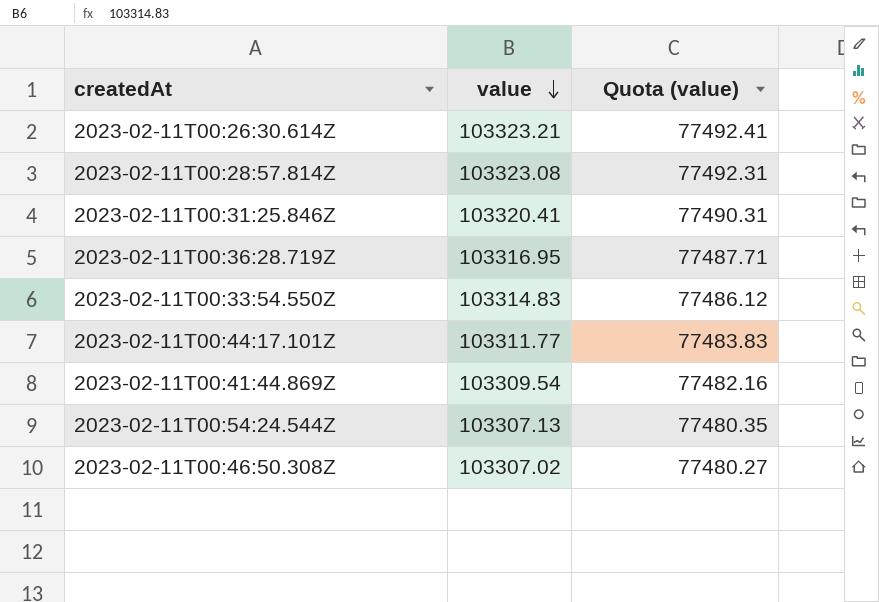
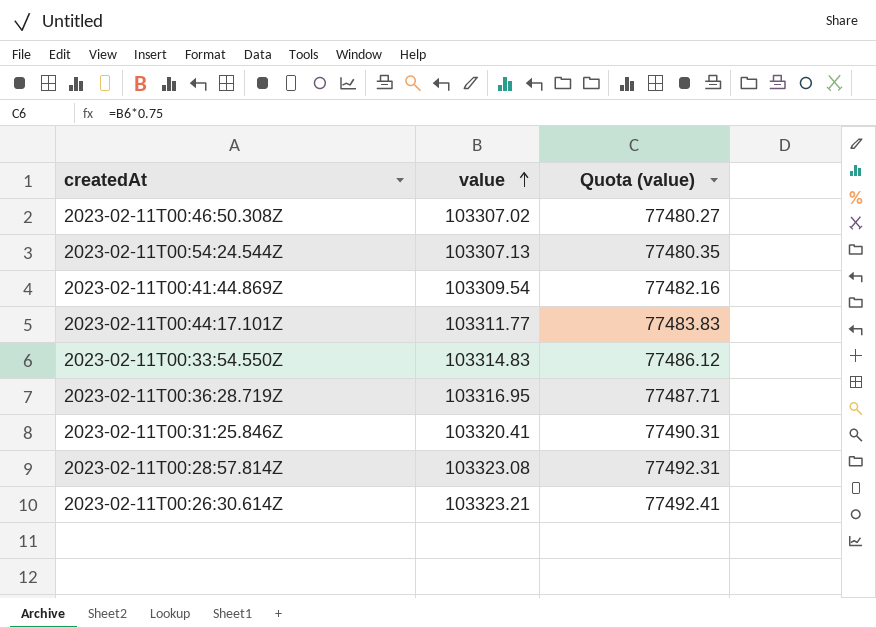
row order: value descending -> value ascending

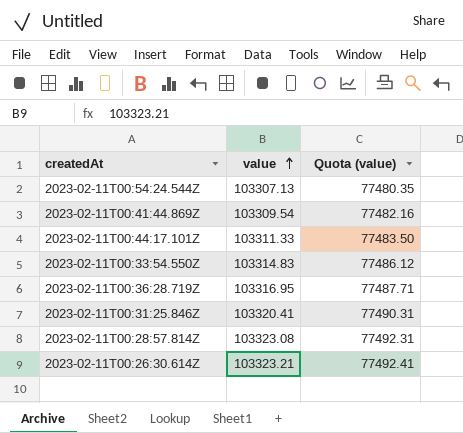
row 2023-02-11T00:46:50.308Z: 103307.02 | 77480.27 -> none
2023-02-11T00:44:17.101Z | value: 103311.77 -> 103311.33
2023-02-11T00:44:17.101Z | Quota (value): 77483.83 -> 77483.50

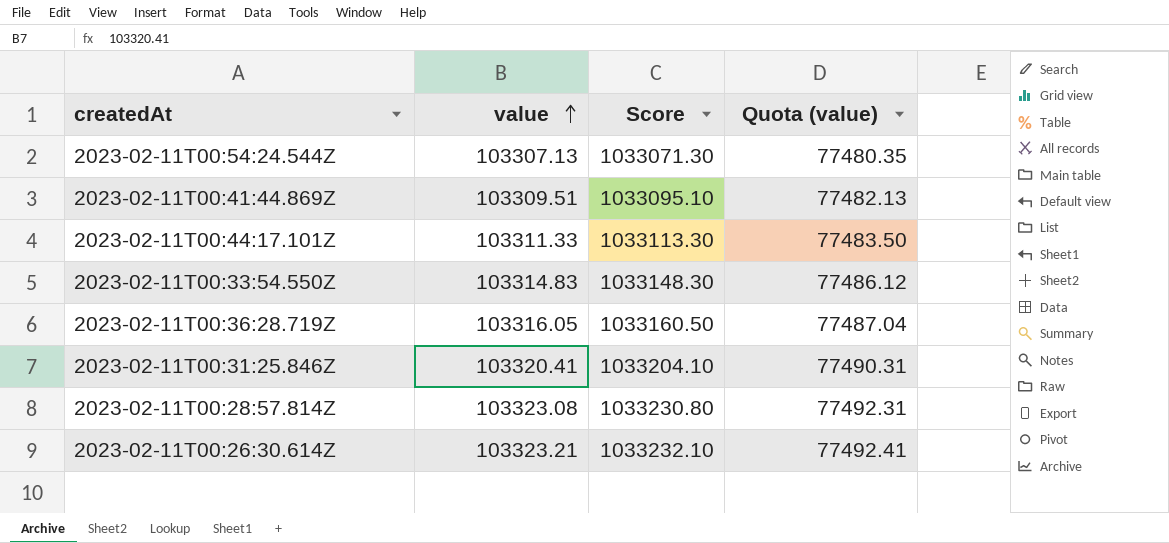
column Score | formula: none -> [value] * 10
2023-02-11T00:41:44.869Z | value: 103309.54 -> 103309.51
2023-02-11T00:41:44.869Z | Quota (value): 77482.16 -> 77482.13
2023-02-11T00:36:28.719Z | value: 103316.95 -> 103316.05
2023-02-11T00:36:28.719Z | Quota (value): 77487.71 -> 77487.04

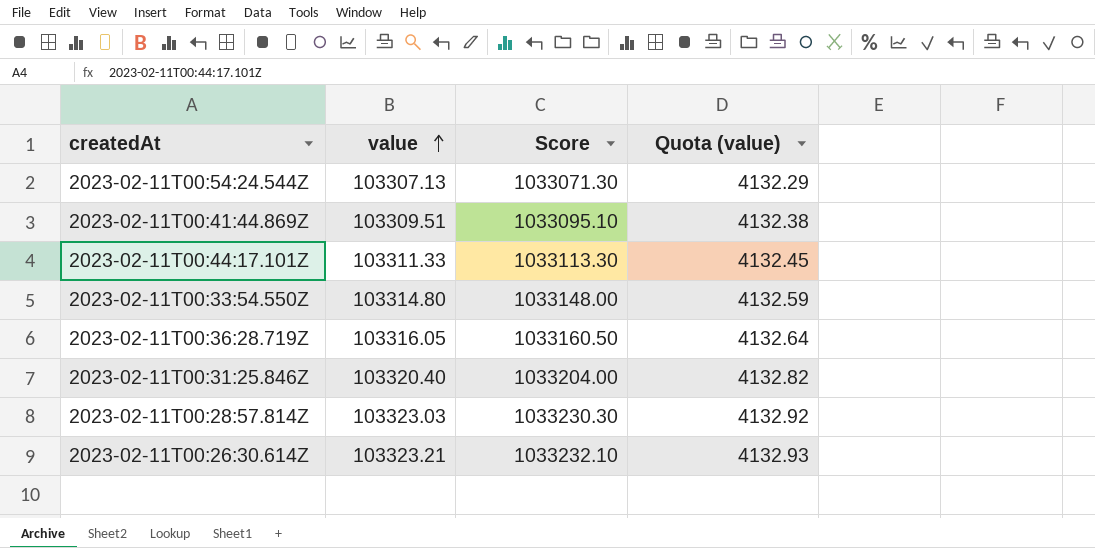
column Quota (value) | formula: [value] * 0.75 -> [value] * 0.04
2023-02-11T00:33:54.550Z | value: 103314.83 -> 103314.80
2023-02-11T00:33:54.550Z | Score: 1033148.30 -> 1033148.00
2023-02-11T00:31:25.846Z | value: 103320.41 -> 103320.40
2023-02-11T00:31:25.846Z | Score: 1033204.10 -> 1033204.00
2023-02-11T00:28:57.814Z | value: 103323.08 -> 103323.03
2023-02-11T00:28:57.814Z | Score: 1033230.80 -> 1033230.30

